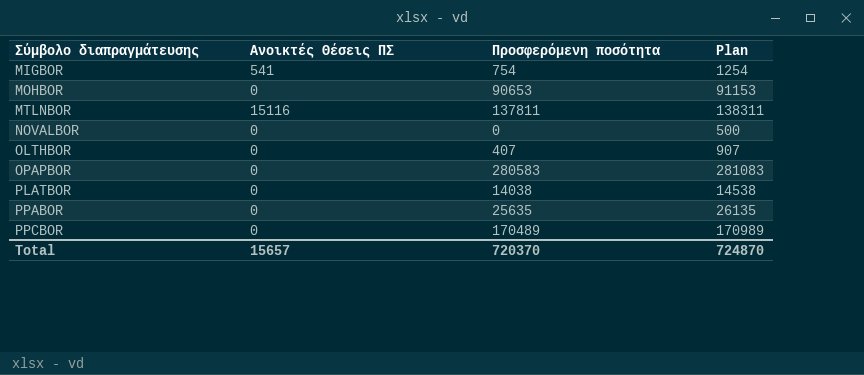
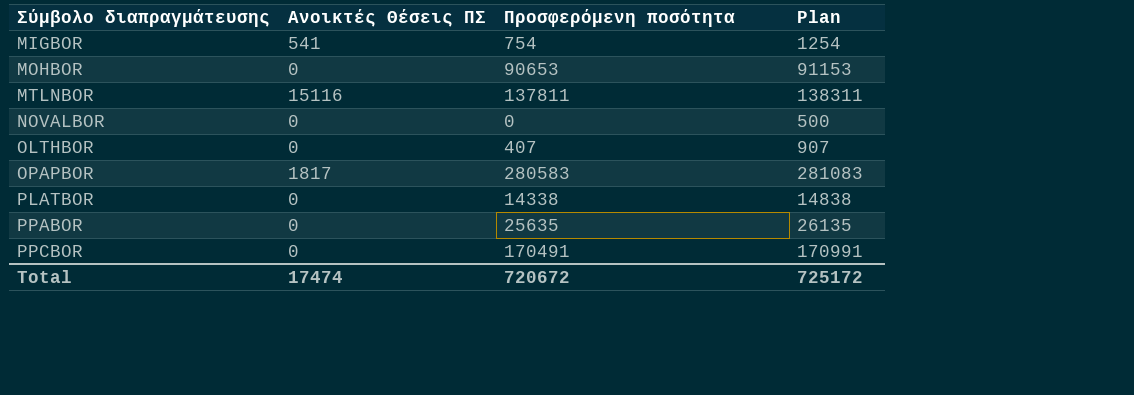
OPAPBOR | Ανοικτές Θέσεις ΠΣ: 0 -> 1817
PLATBOR | Προσφερόμενη ποσότητα: 14038 -> 14338
PLATBOR | Plan: 14538 -> 14838
PPCBOR | Προσφερόμενη ποσότητα: 170489 -> 170491
PPCBOR | Plan: 170989 -> 170991
Total | Ανοικτές Θέσεις ΠΣ: 15657 -> 17474
Total | Προσφερόμενη ποσότητα: 720370 -> 720672
Total | Plan: 724870 -> 725172

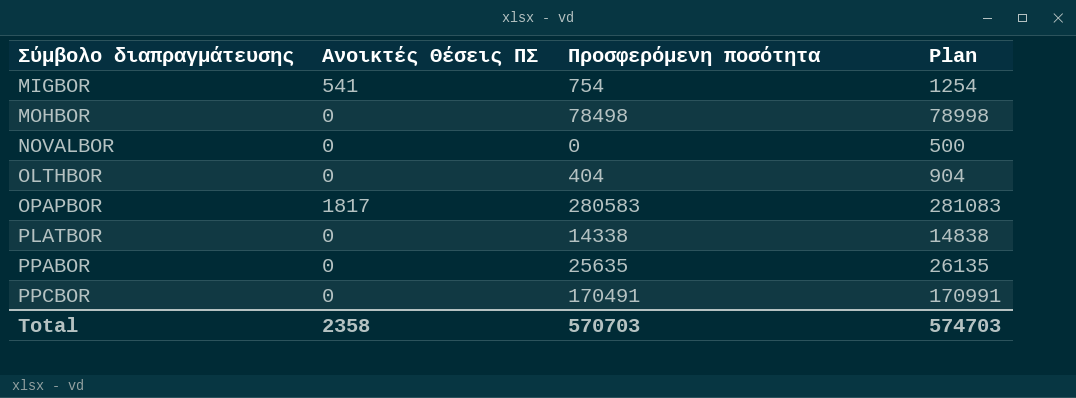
row MTLNBOR: 15116 | 137811 | 138311 -> none
MOHBOR | Προσφερόμενη ποσότητα: 90653 -> 78498
MOHBOR | Plan: 91153 -> 78998
OLTHBOR | Προσφερόμενη ποσότητα: 407 -> 404
OLTHBOR | Plan: 907 -> 904
Total | Ανοικτές Θέσεις ΠΣ: 17474 -> 2358
Total | Προσφερόμενη ποσότητα: 720672 -> 570703
Total | Plan: 725172 -> 574703

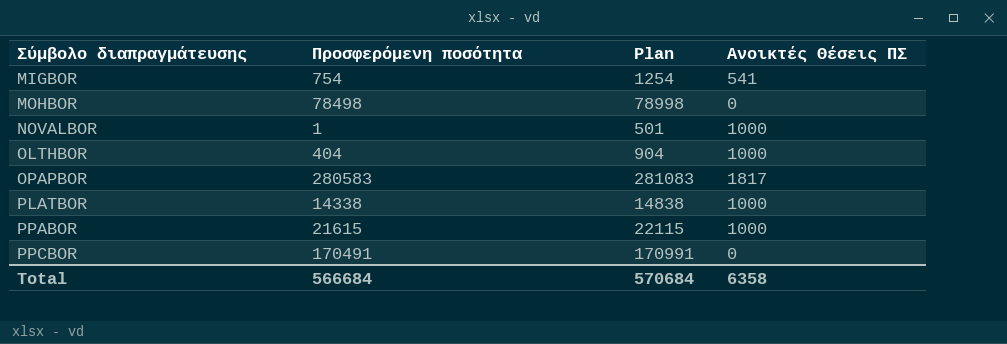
column Ανοικτές Θέσεις ΠΣ | position: 2 -> 4
NOVALBOR | Προσφερόμενη ποσότητα: 0 -> 1
NOVALBOR | Plan: 500 -> 501
NOVALBOR | Ανοικτές Θέσεις ΠΣ: 0 -> 1000
OLTHBOR | Ανοικτές Θέσεις ΠΣ: 0 -> 1000
PLATBOR | Ανοικτές Θέσεις ΠΣ: 0 -> 1000
PPABOR | Προσφερόμενη ποσότητα: 25635 -> 21615
PPABOR | Plan: 26135 -> 22115
PPABOR | Ανοικτές Θέσεις ΠΣ: 0 -> 1000
Total | Προσφερόμενη ποσότητα: 570703 -> 566684
Total | Plan: 574703 -> 570684
Total | Ανοικτές Θέσεις ΠΣ: 2358 -> 6358

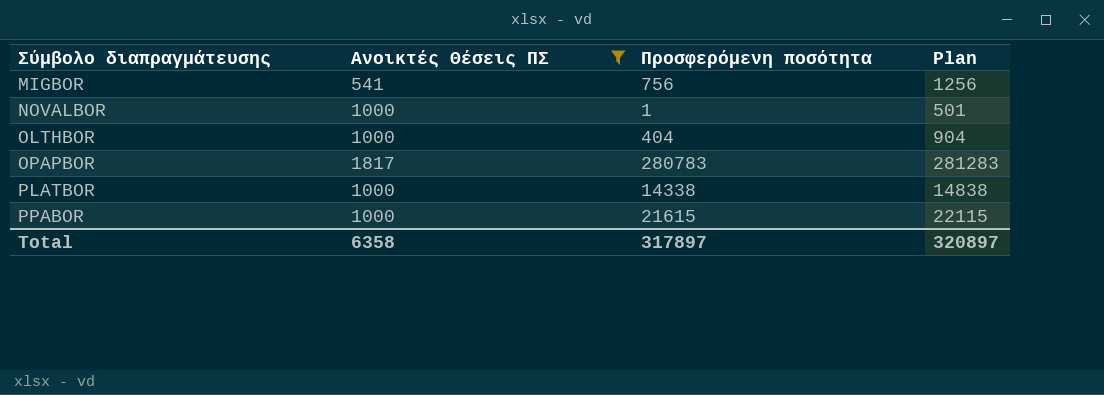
filter: none -> Ανοικτές Θέσεις ΠΣ != 0
column Ανοικτές Θέσεις ΠΣ | position: 4 -> 2
MIGBOR | Προσφερόμενη ποσότητα: 754 -> 756
MIGBOR | Plan: 1254 -> 1256
OPAPBOR | Προσφερόμενη ποσότητα: 280583 -> 280783
OPAPBOR | Plan: 281083 -> 281283
Total | Προσφερόμενη ποσότητα: 566684 -> 317897
Total | Plan: 570684 -> 320897

